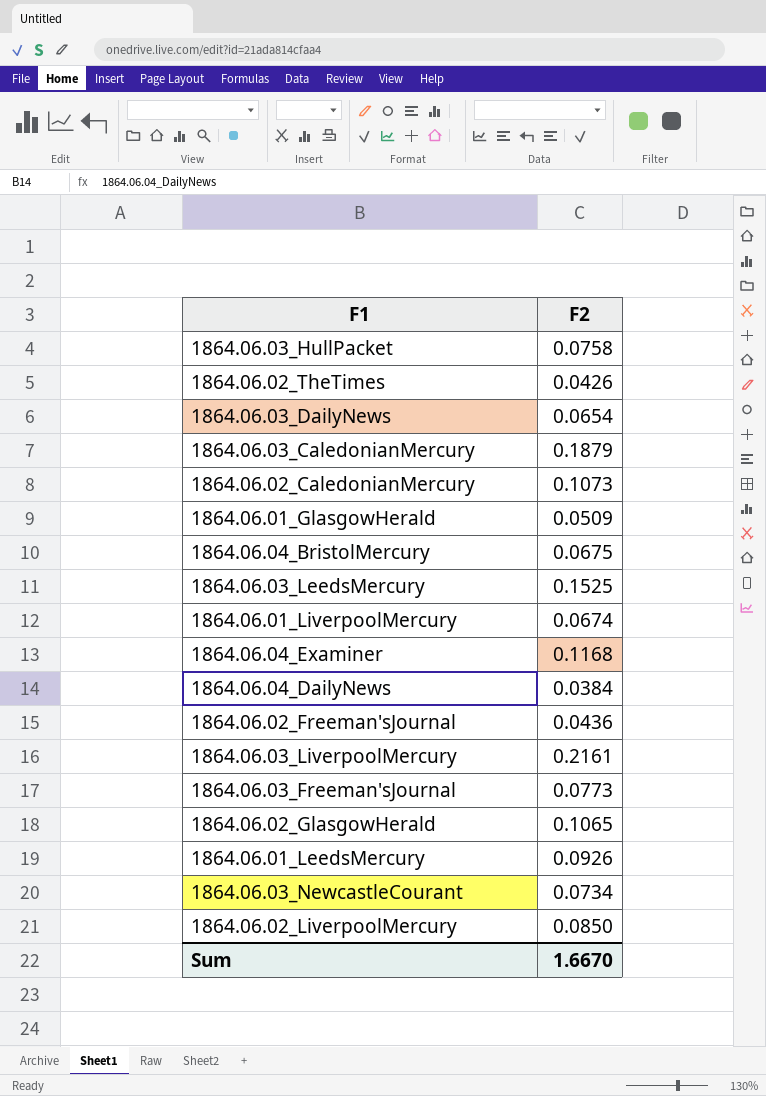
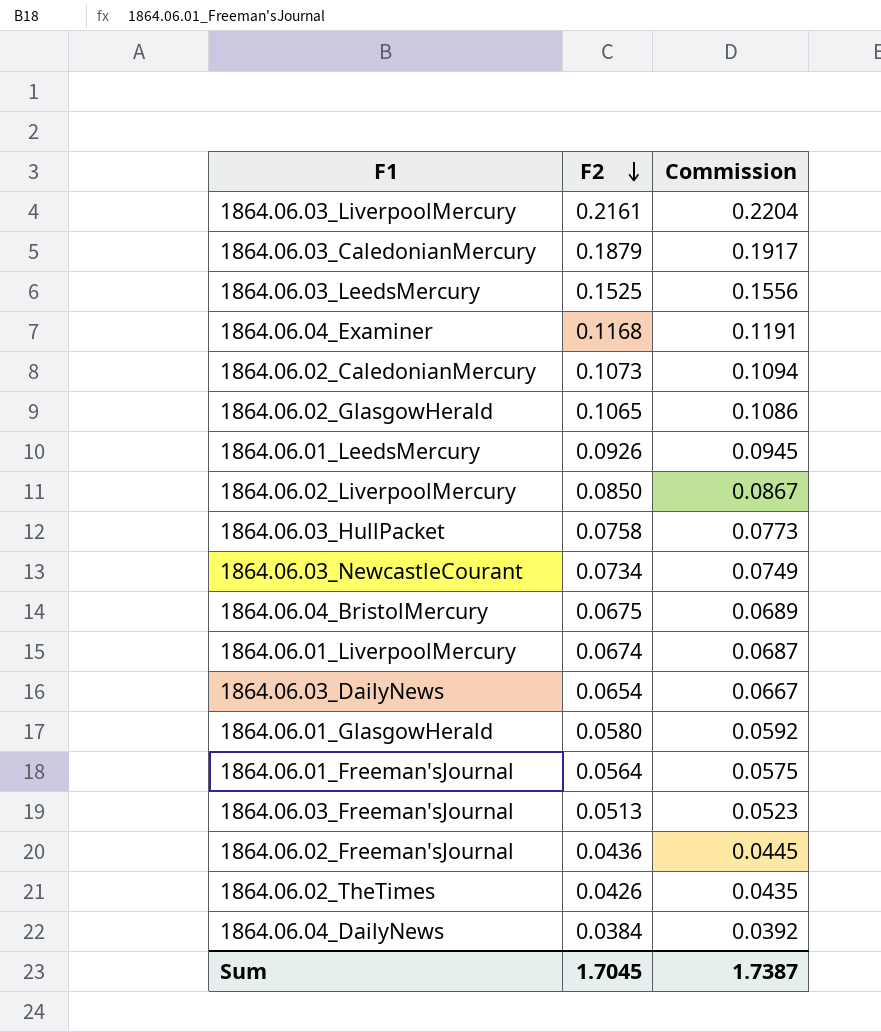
row order: none -> F2 descending
column Commission | formula: none -> [F2] * 1.02
1864.06.01_GlasgowHerald | F2: 0.0509 -> 0.0580
row 1864.06.01_Freeman'sJournal: none -> 0.0564 | 0.0575
1864.06.03_Freeman'sJournal | F2: 0.0773 -> 0.0513
Sum | F2: 1.6670 -> 1.7045

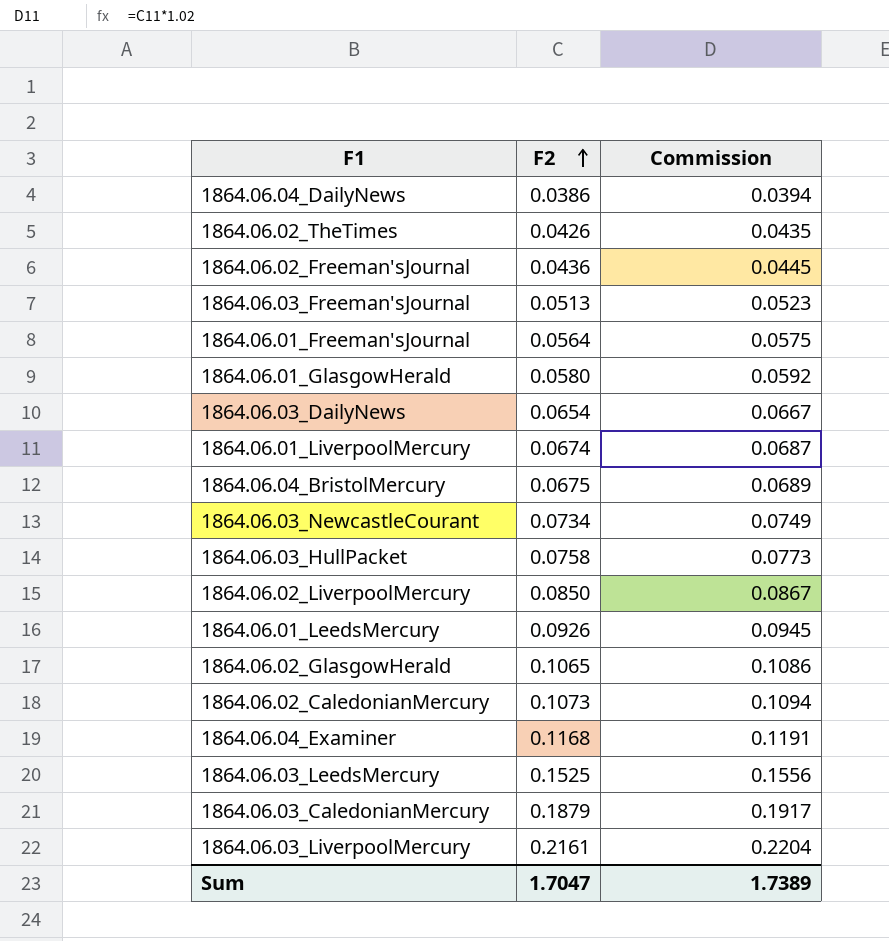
row order: F2 descending -> F2 ascending
1864.06.04_DailyNews | F2: 0.0384 -> 0.0386
1864.06.04_DailyNews | Commission: 0.0392 -> 0.0394
Sum | F2: 1.7045 -> 1.7047
Sum | Commission: 1.7387 -> 1.7389

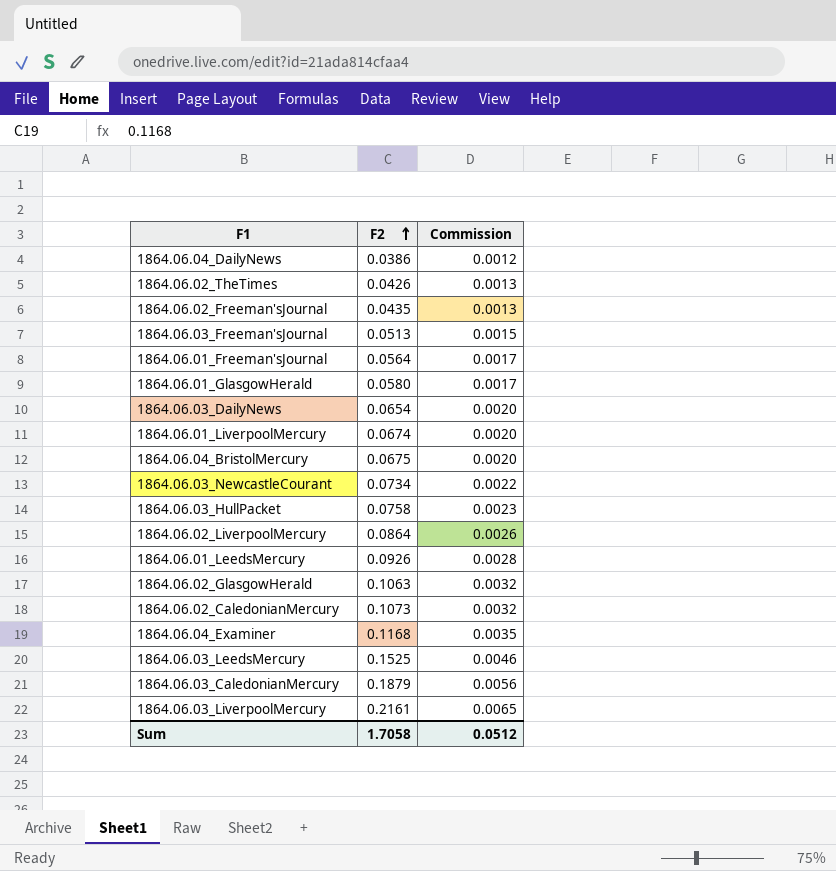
column Commission | formula: [F2] * 1.02 -> [F2] * 0.03
1864.06.02_Freeman'sJournal | F2: 0.0436 -> 0.0435
1864.06.02_LiverpoolMercury | F2: 0.0850 -> 0.0864
1864.06.02_GlasgowHerald | F2: 0.1065 -> 0.1063
Sum | F2: 1.7047 -> 1.7058
Sum | Commission: 1.7389 -> 0.0512

